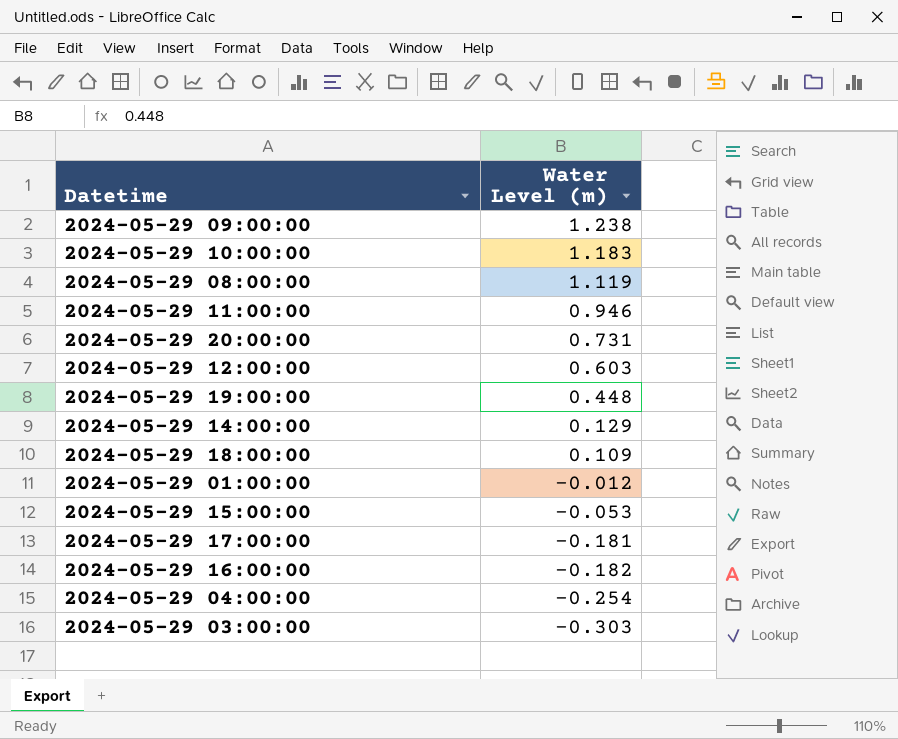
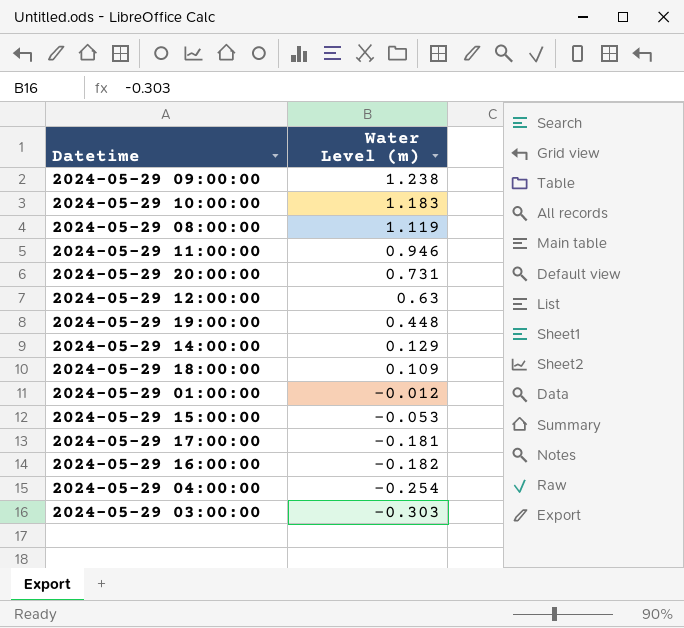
2024-05-29 12:00:00 | Water Level (m): 0.603 -> 0.63

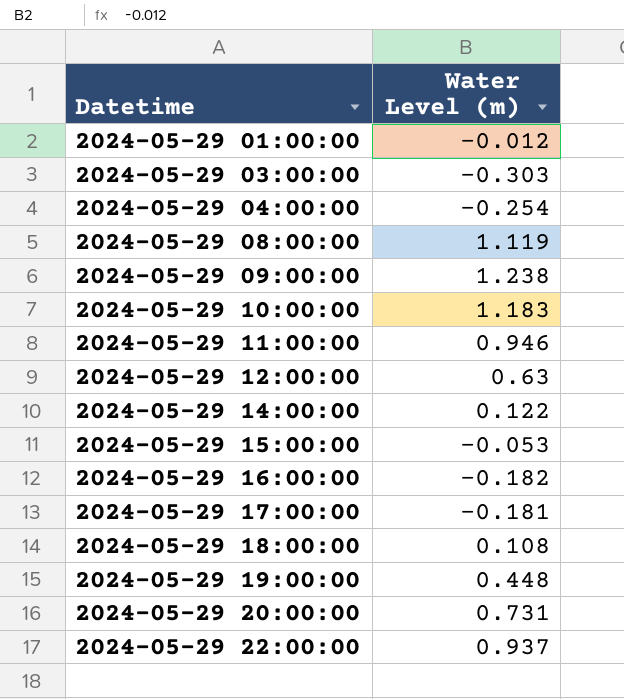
row order: Water Level (m) descending -> Datetime ascending
2024-05-29 14:00:00 | Water Level (m): 0.129 -> 0.122
2024-05-29 18:00:00 | Water Level (m): 0.109 -> 0.108
row 2024-05-29 22:00:00: none -> 0.937

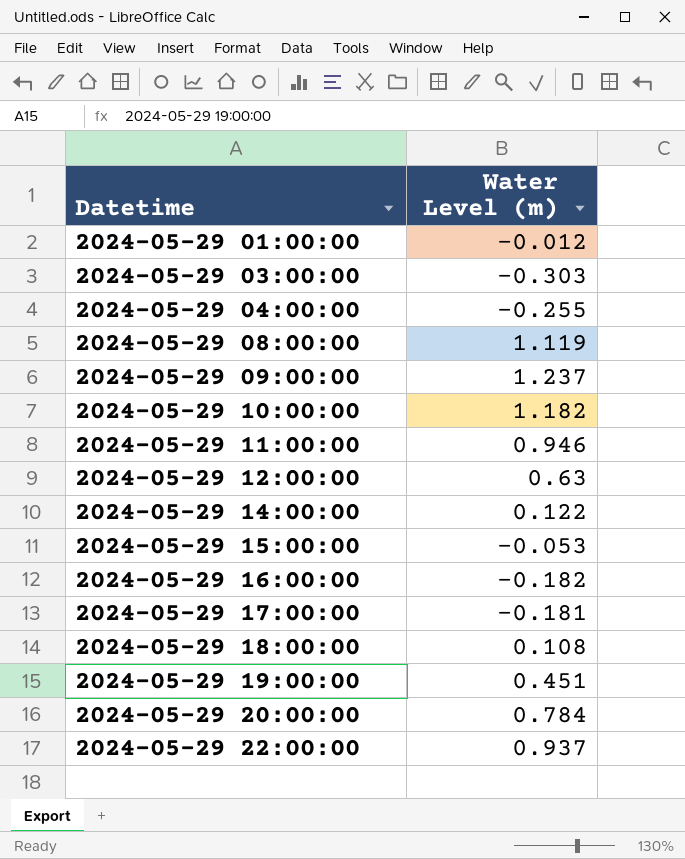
2024-05-29 04:00:00 | Water Level (m): -0.254 -> -0.255
2024-05-29 09:00:00 | Water Level (m): 1.238 -> 1.237
2024-05-29 10:00:00 | Water Level (m): 1.183 -> 1.182
2024-05-29 19:00:00 | Water Level (m): 0.448 -> 0.451
2024-05-29 20:00:00 | Water Level (m): 0.731 -> 0.784

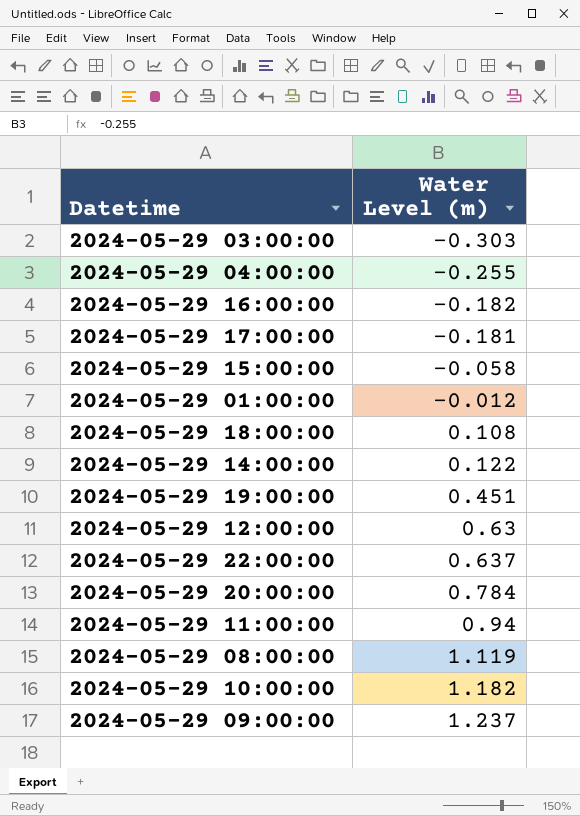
row order: Datetime ascending -> Water Level (m) ascending
2024-05-29 15:00:00 | Water Level (m): -0.053 -> -0.058
2024-05-29 22:00:00 | Water Level (m): 0.937 -> 0.637
2024-05-29 11:00:00 | Water Level (m): 0.946 -> 0.94

